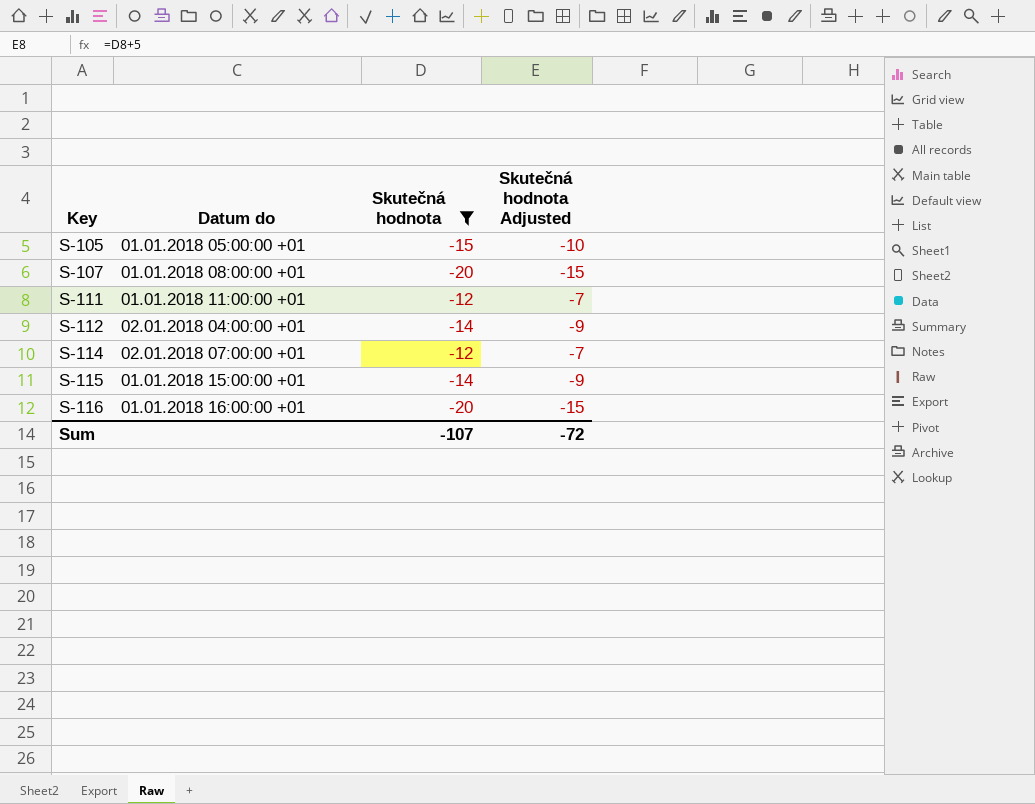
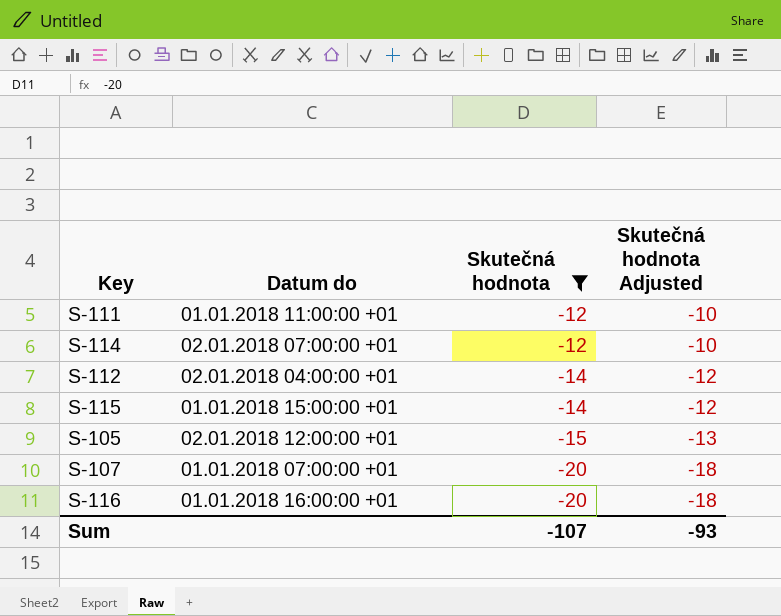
row order: Key ascending -> Skutečná hodnota descending
column Skutečná hodnota Adjusted | formula: [Skutečná hodnota] + 5 -> [Skutečná hodnota] + 2
S-105 | Datum do: 01.01.2018 05:00:00 +01 -> 02.01.2018 12:00:00 +01
S-107 | Datum do: 01.01.2018 08:00:00 +01 -> 01.01.2018 07:00:00 +01
Sum | Skutečná hodnota Adjusted: -72 -> -93

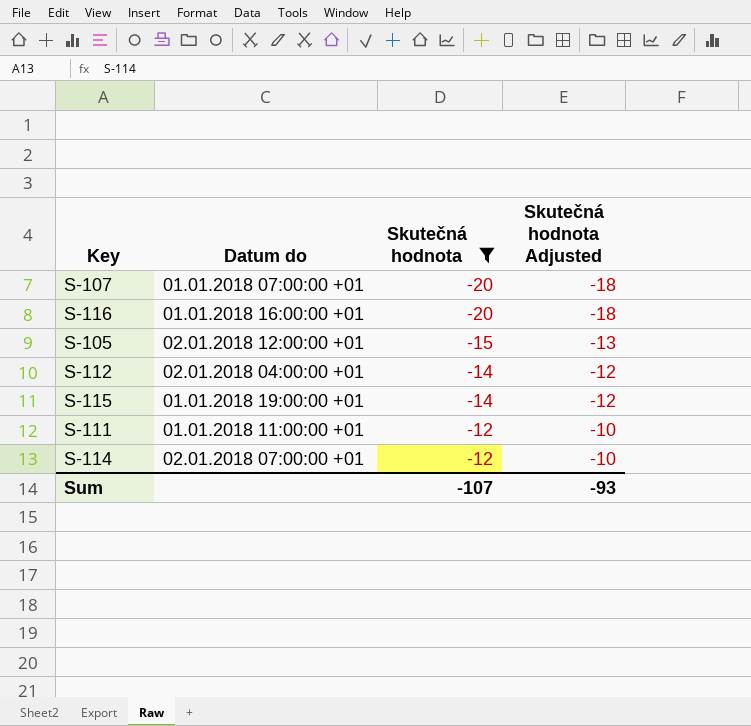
row order: Skutečná hodnota descending -> Skutečná hodnota ascending
S-115 | Datum do: 01.01.2018 15:00:00 +01 -> 01.01.2018 19:00:00 +01

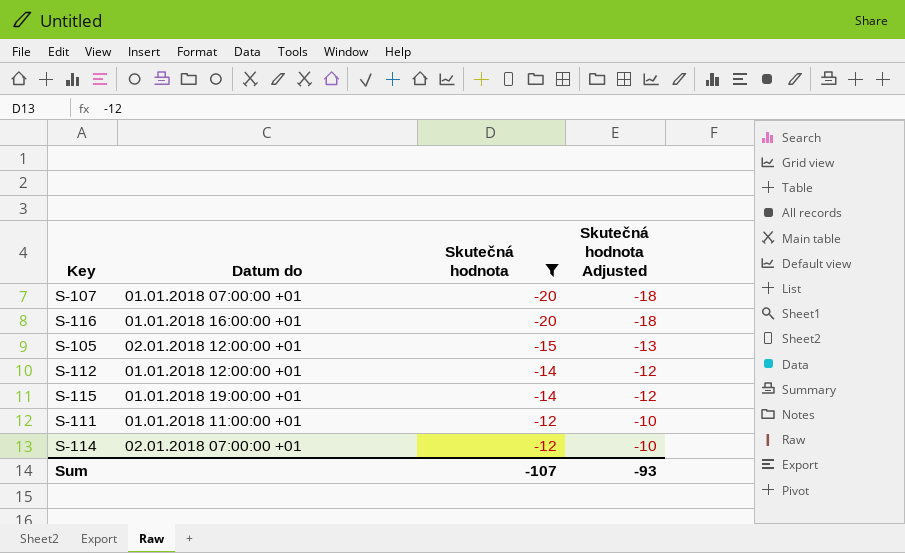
S-112 | Datum do: 02.01.2018 04:00:00 +01 -> 01.01.2018 12:00:00 +01

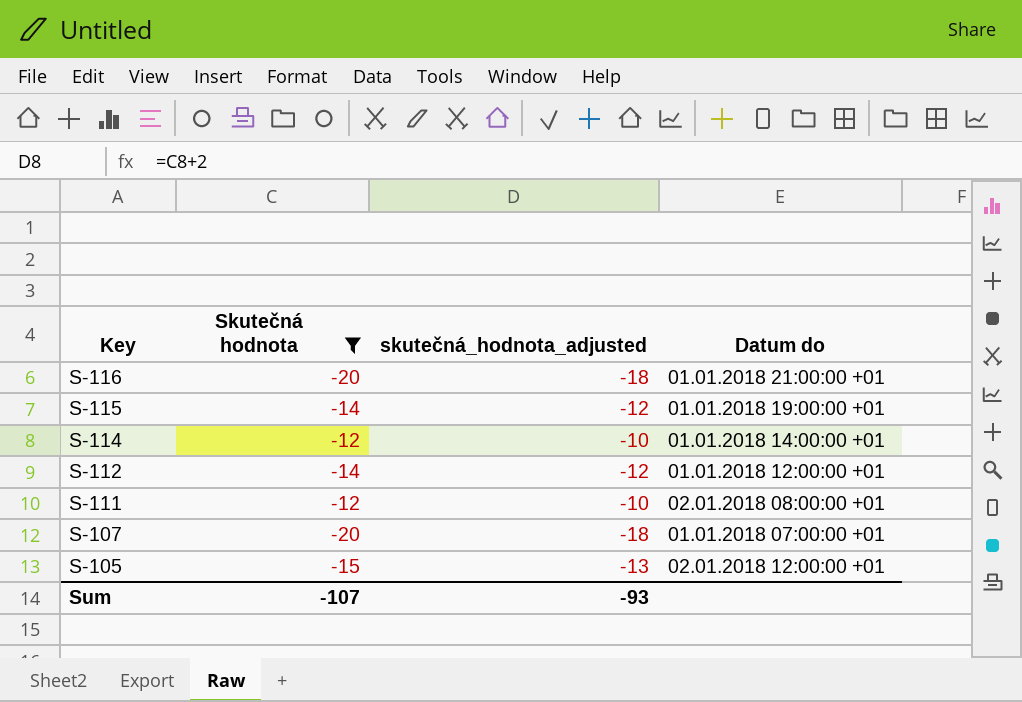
row order: Skutečná hodnota ascending -> Key descending
column name: Skutečná hodnota Adjusted -> skutečná_hodnota_adjusted
column Datum do | position: 2 -> 4
S-116 | Datum do: 01.01.2018 16:00:00 +01 -> 01.01.2018 21:00:00 +01
S-114 | Datum do: 02.01.2018 07:00:00 +01 -> 01.01.2018 14:00:00 +01
S-111 | Datum do: 01.01.2018 11:00:00 +01 -> 02.01.2018 08:00:00 +01

